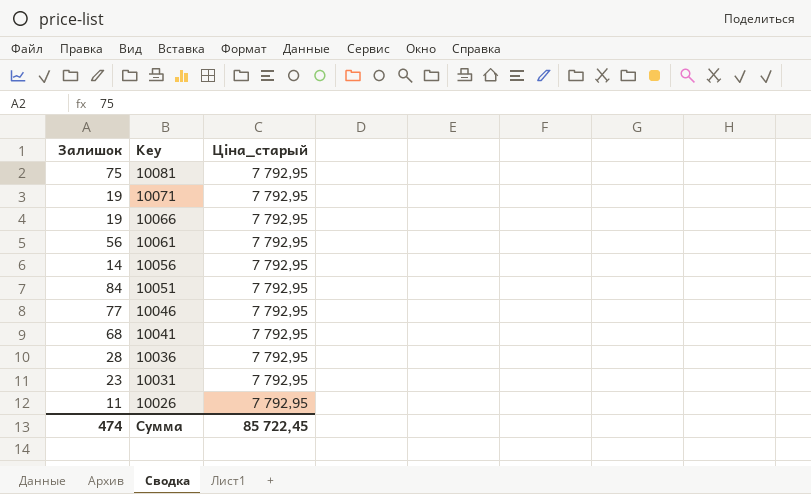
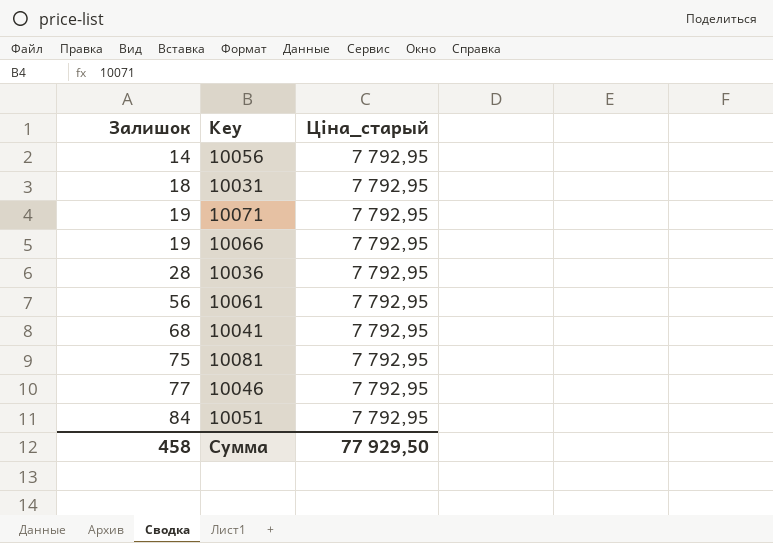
row order: Key descending -> Залишок ascending
row 10026: 11 | 7 792,95 -> none
10031 | Залишок: 23 -> 18
Сумма | Залишок: 474 -> 458
Сумма | Ціна_старый: 85 722,45 -> 77 929,50

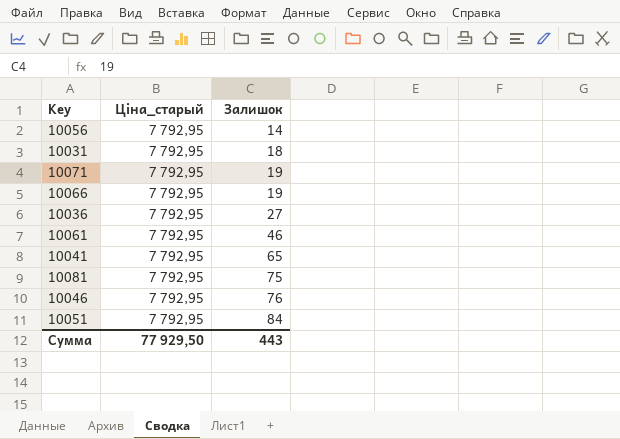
column Залишок | position: 1 -> 3
10036 | Залишок: 28 -> 27
10061 | Залишок: 56 -> 46
10041 | Залишок: 68 -> 65
10046 | Залишок: 77 -> 76
Сумма | Залишок: 458 -> 443

